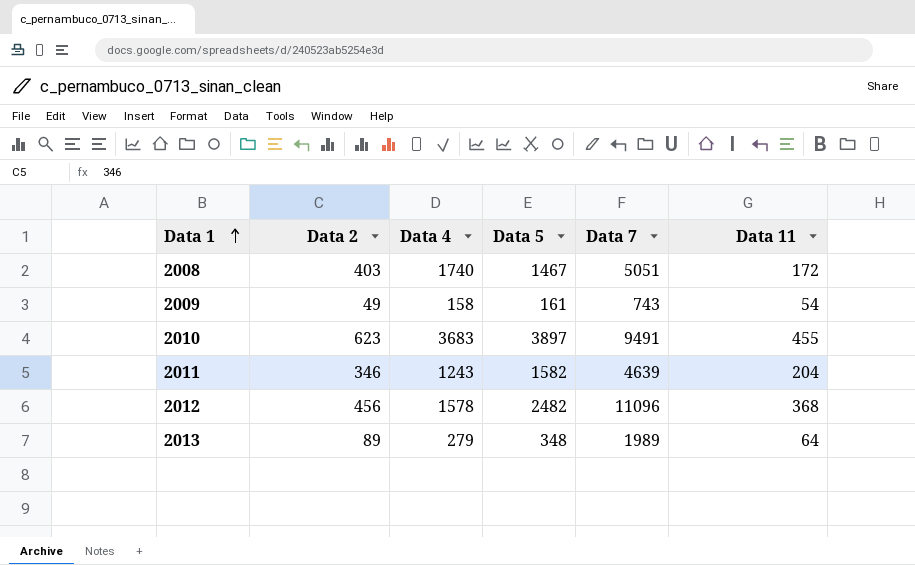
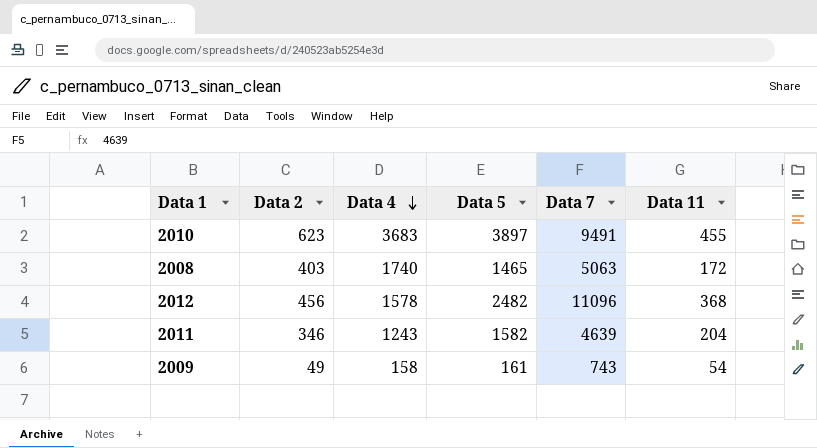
row order: Data 1 ascending -> Data 4 descending
row 2013: 89 | 279 | 348 | 1989 | 64 -> none
2008 | Data 5: 1467 -> 1465
2008 | Data 7: 5051 -> 5063

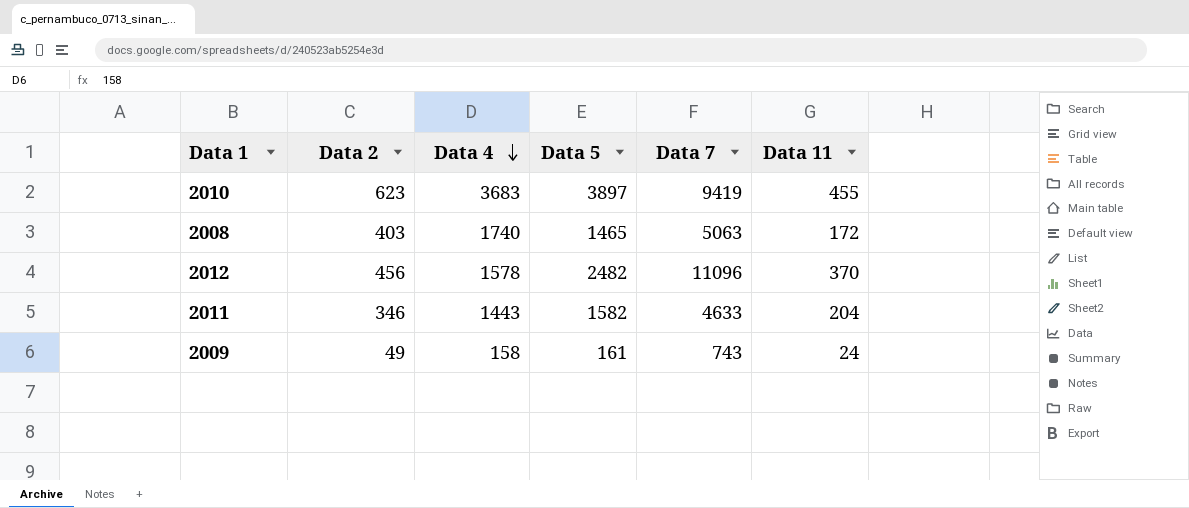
2010 | Data 7: 9491 -> 9419
2012 | Data 11: 368 -> 370
2011 | Data 4: 1243 -> 1443
2011 | Data 7: 4639 -> 4633
2009 | Data 11: 54 -> 24

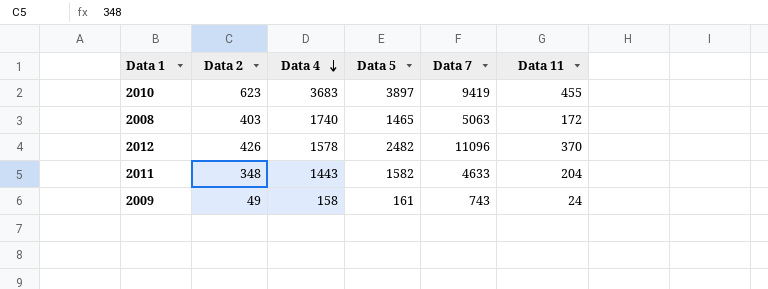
2012 | Data 2: 456 -> 426
2011 | Data 2: 346 -> 348

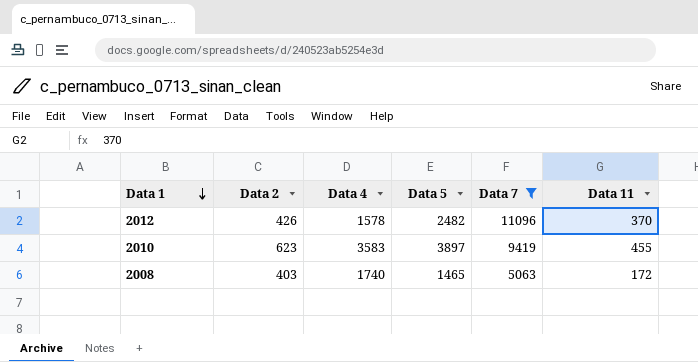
filter: none -> Data 7 >= 5063
row order: Data 4 descending -> Data 1 descending
2010 | Data 4: 3683 -> 3583

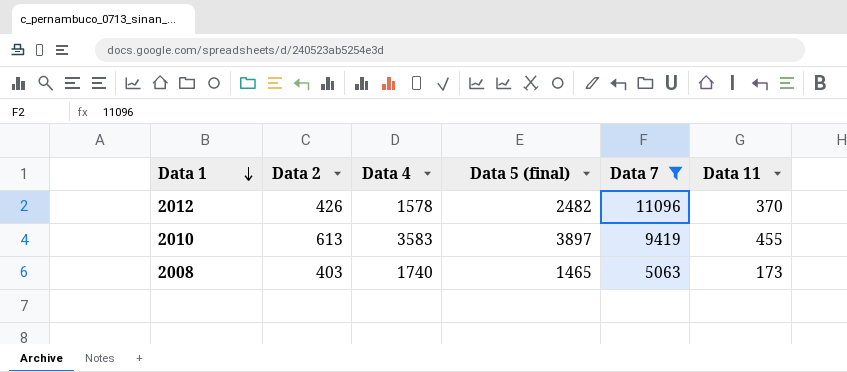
column name: Data 5 -> Data 5 (final)
2010 | Data 2: 623 -> 613
2008 | Data 11: 172 -> 173

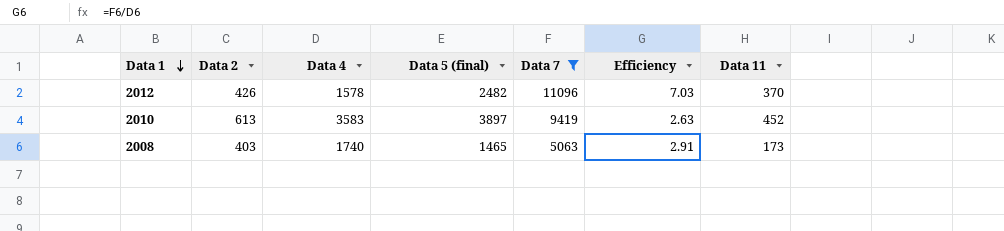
column Efficiency | formula: none -> [Data 7] / [Data 4]
2010 | Data 11: 455 -> 452

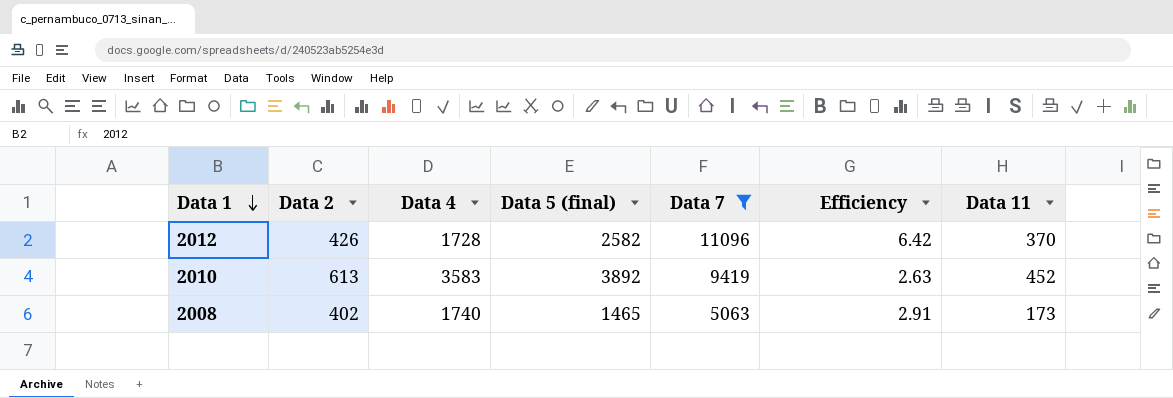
2012 | Data 4: 1578 -> 1728
2012 | Data 5 (final): 2482 -> 2582
2012 | Efficiency: 7.03 -> 6.42
2010 | Data 5 (final): 3897 -> 3892
2008 | Data 2: 403 -> 402

